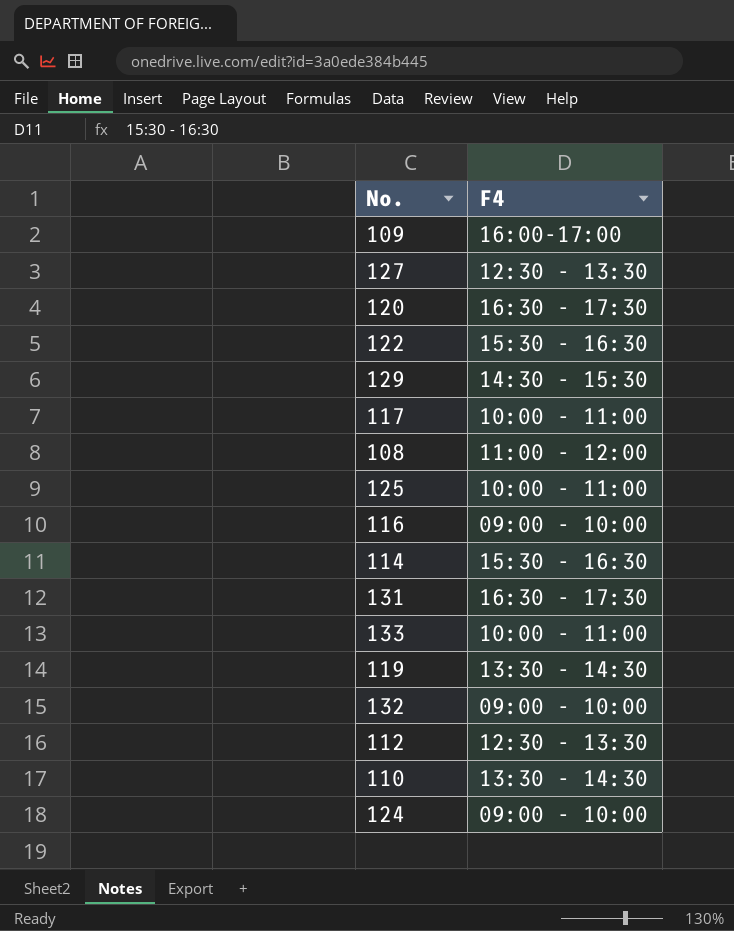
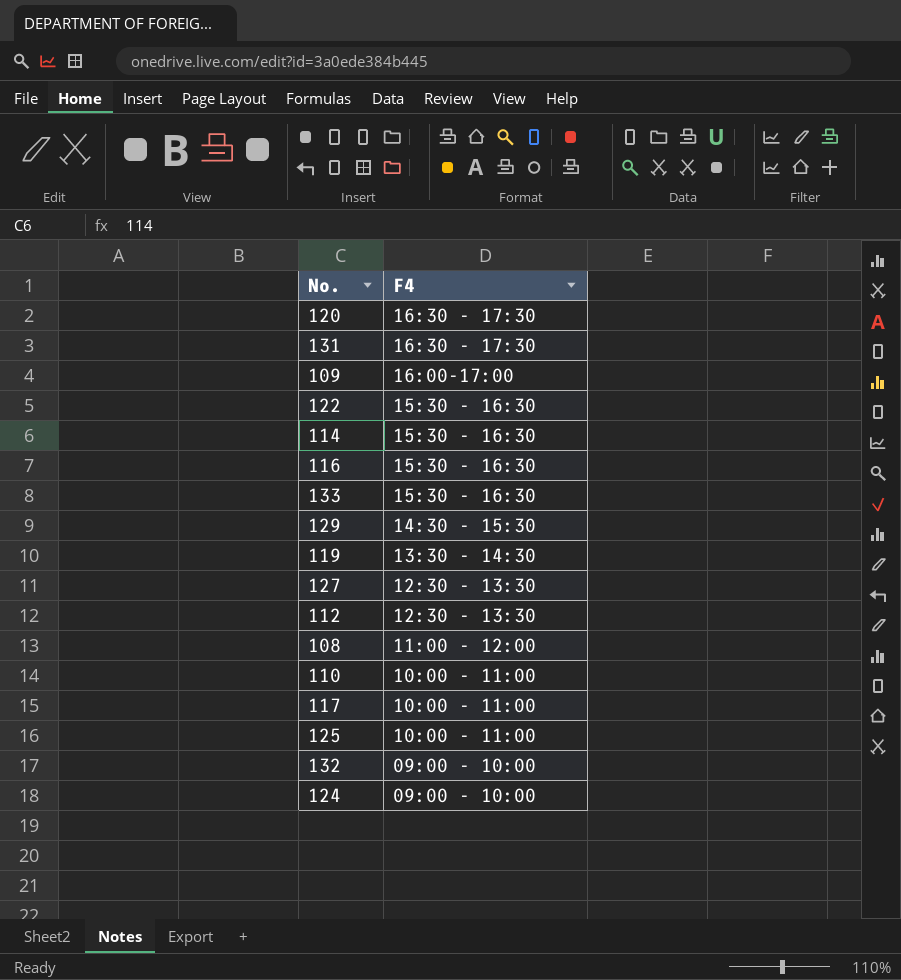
row order: none -> F4 descending
116 | F4: 09:00 - 10:00 -> 15:30 - 16:30
133 | F4: 10:00 - 11:00 -> 15:30 - 16:30
110 | F4: 13:30 - 14:30 -> 10:00 - 11:00

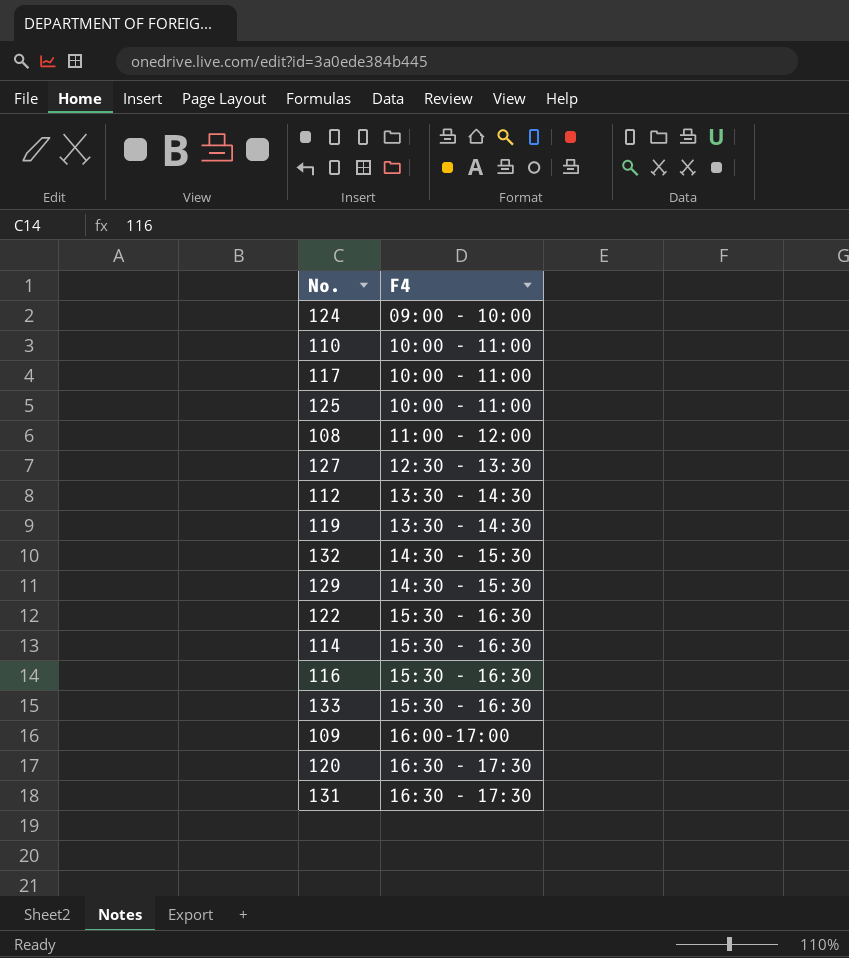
row order: F4 descending -> F4 ascending
112 | F4: 12:30 - 13:30 -> 13:30 - 14:30
132 | F4: 09:00 - 10:00 -> 14:30 - 15:30

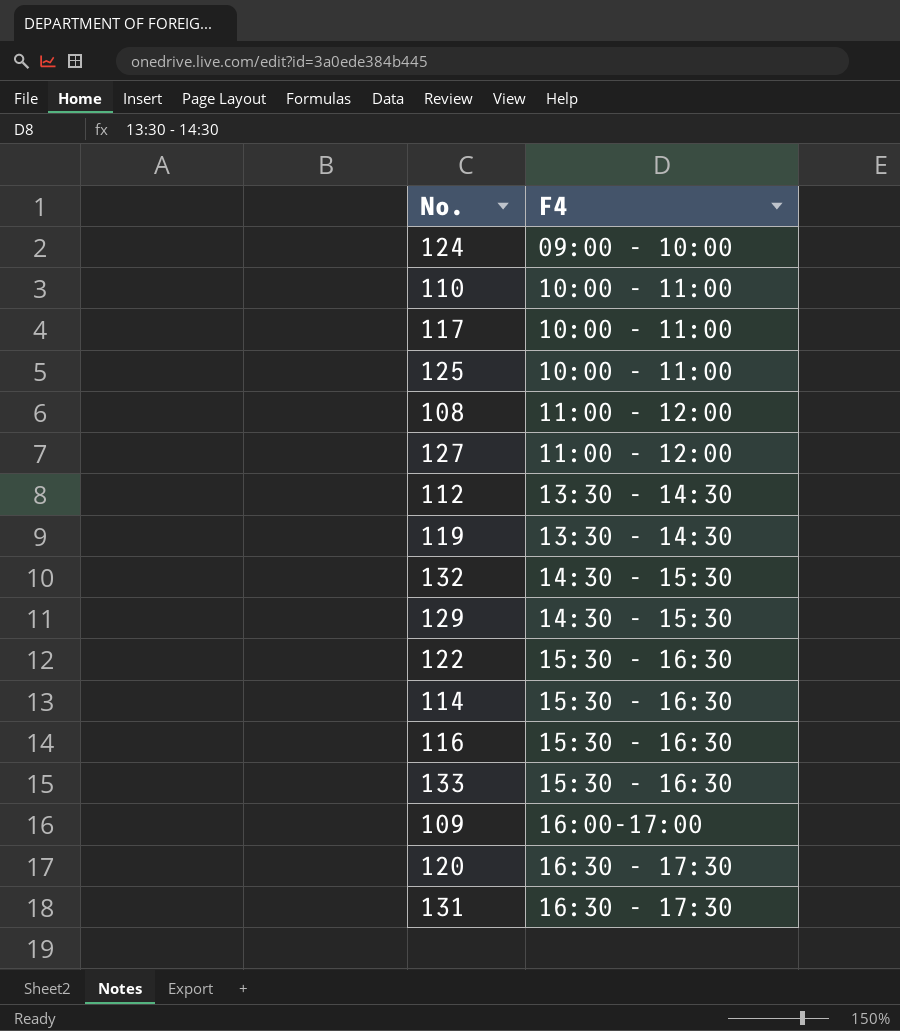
127 | F4: 12:30 - 13:30 -> 11:00 - 12:00

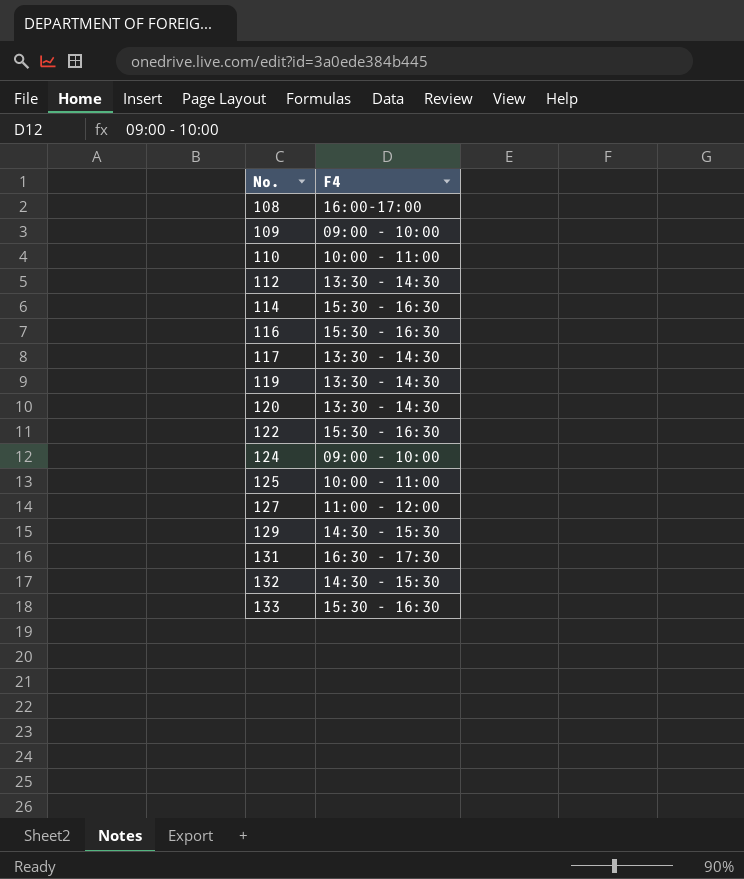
row order: F4 ascending -> No. ascending
108 | F4: 11:00 - 12:00 -> 16:00-17:00
109 | F4: 16:00-17:00 -> 09:00 - 10:00
117 | F4: 10:00 - 11:00 -> 13:30 - 14:30
120 | F4: 16:30 - 17:30 -> 13:30 - 14:30

